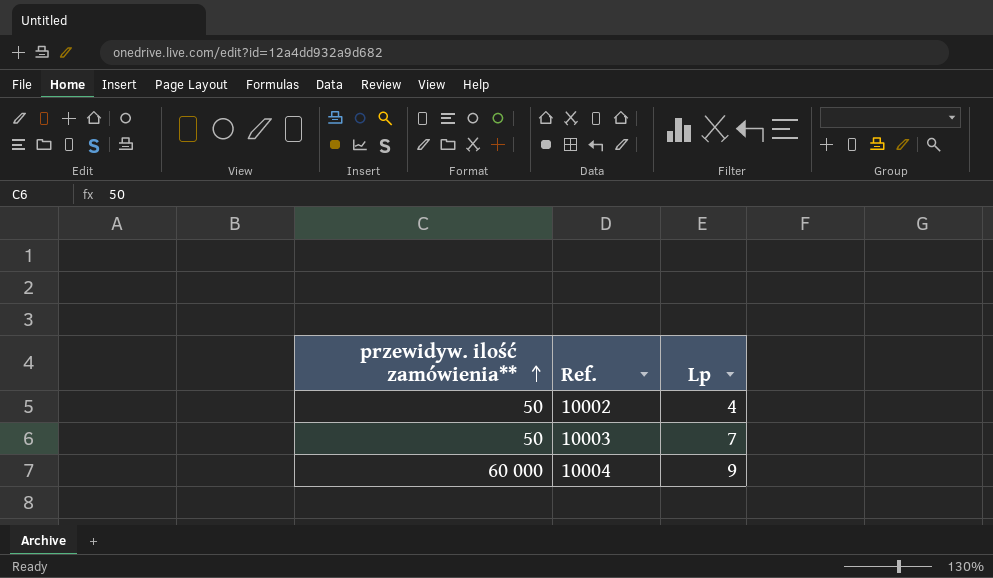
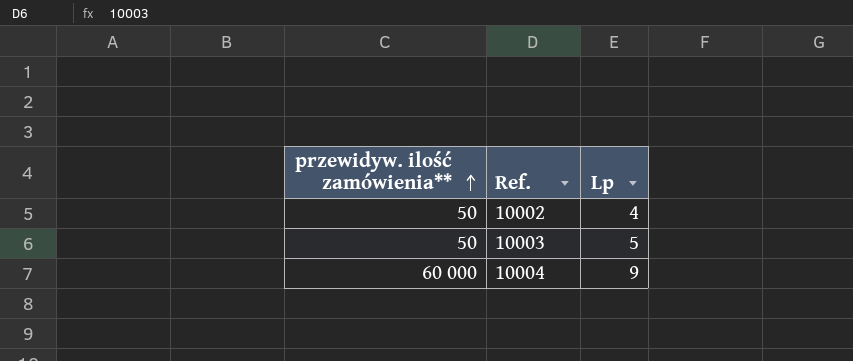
10003 | Lp: 7 -> 5

